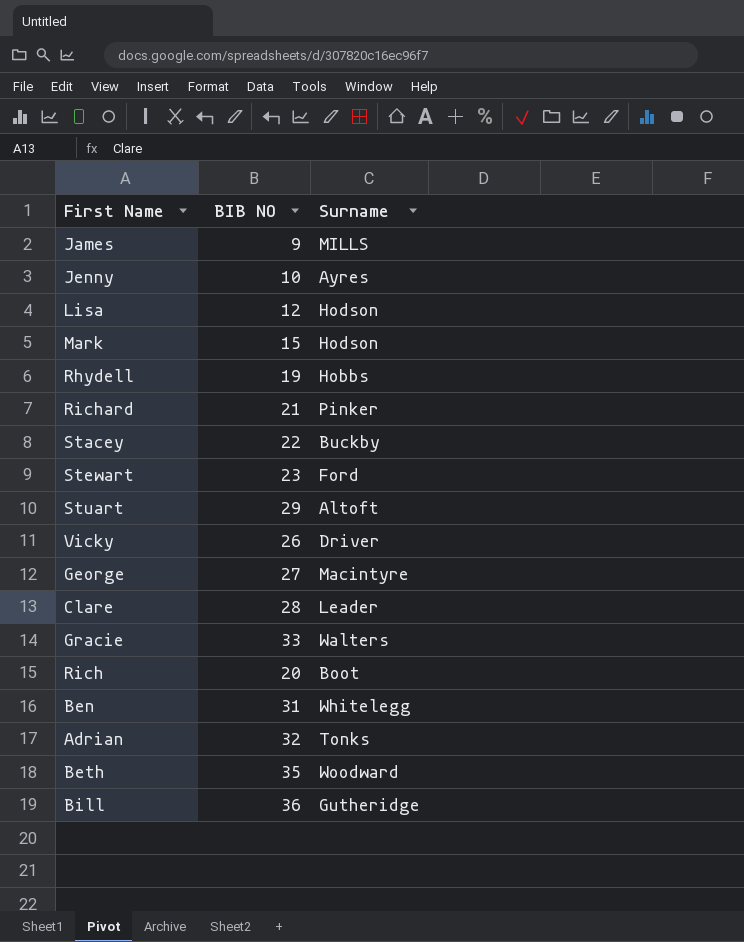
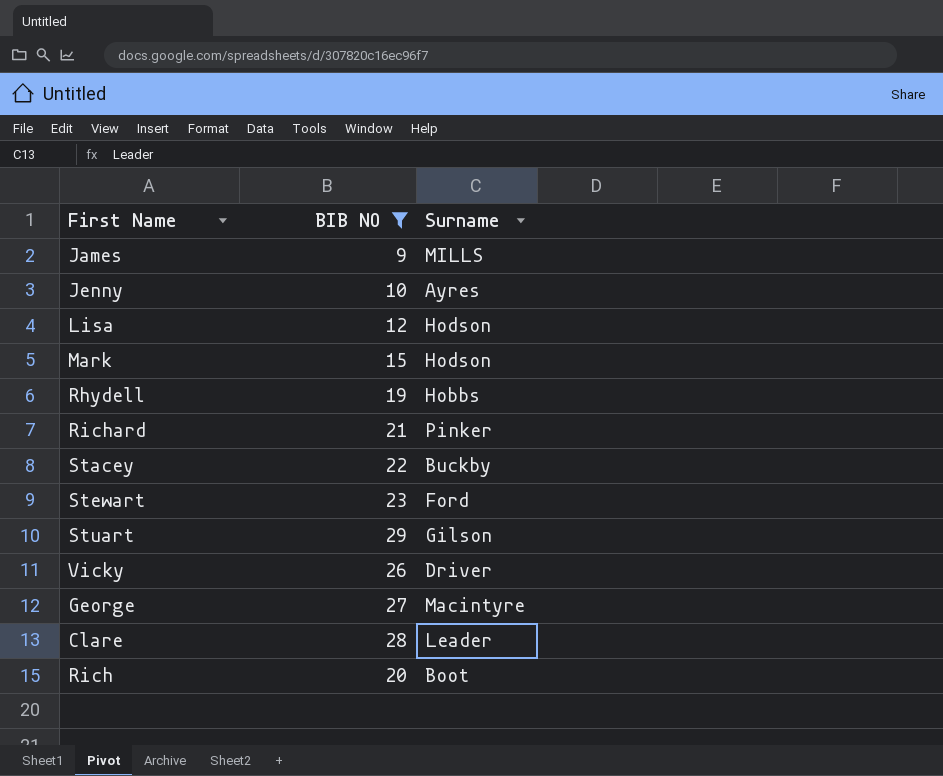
filter: none -> BIB NO <= 29
Stuart | Surname: Altoft -> Gilson

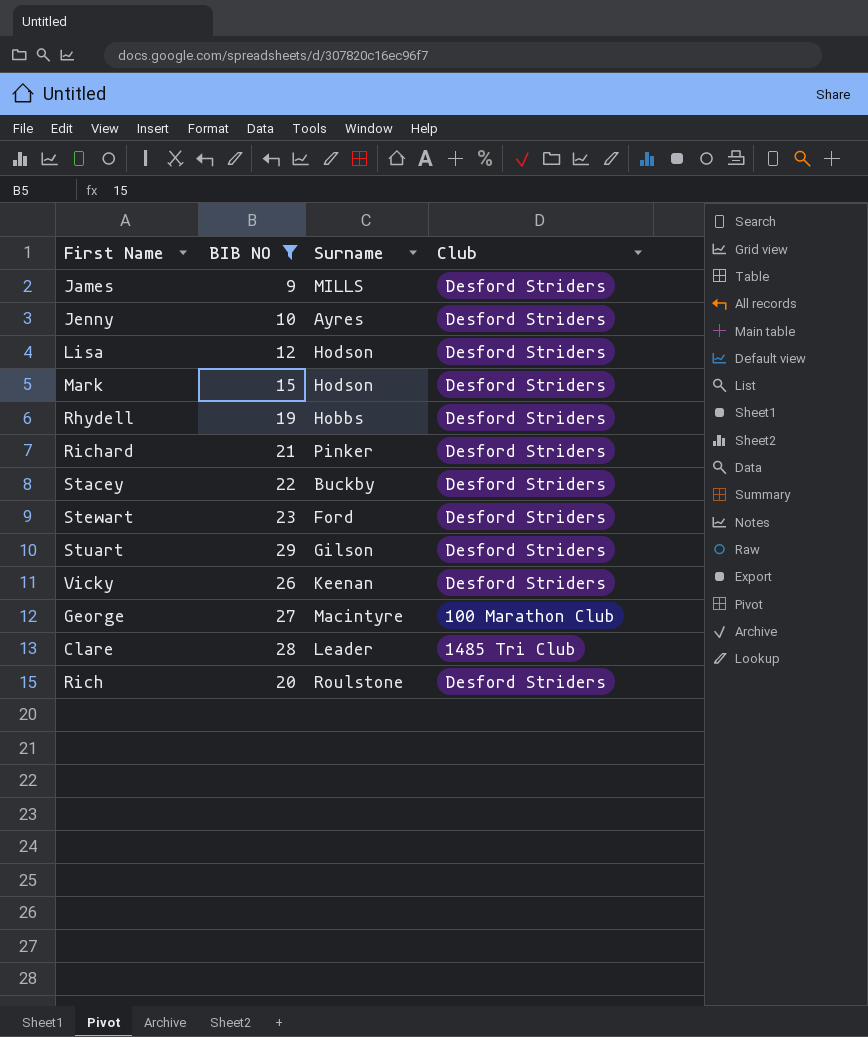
column Club | position: none -> 4
Vicky | Surname: Driver -> Keenan
Rich | Surname: Boot -> Roulstone

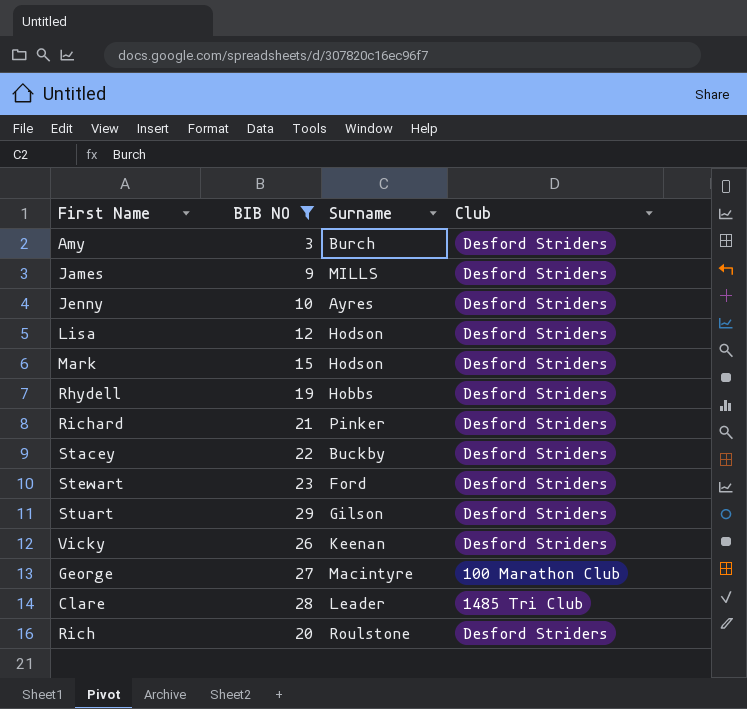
row Amy: none -> 3 | Burch | Desford Striders

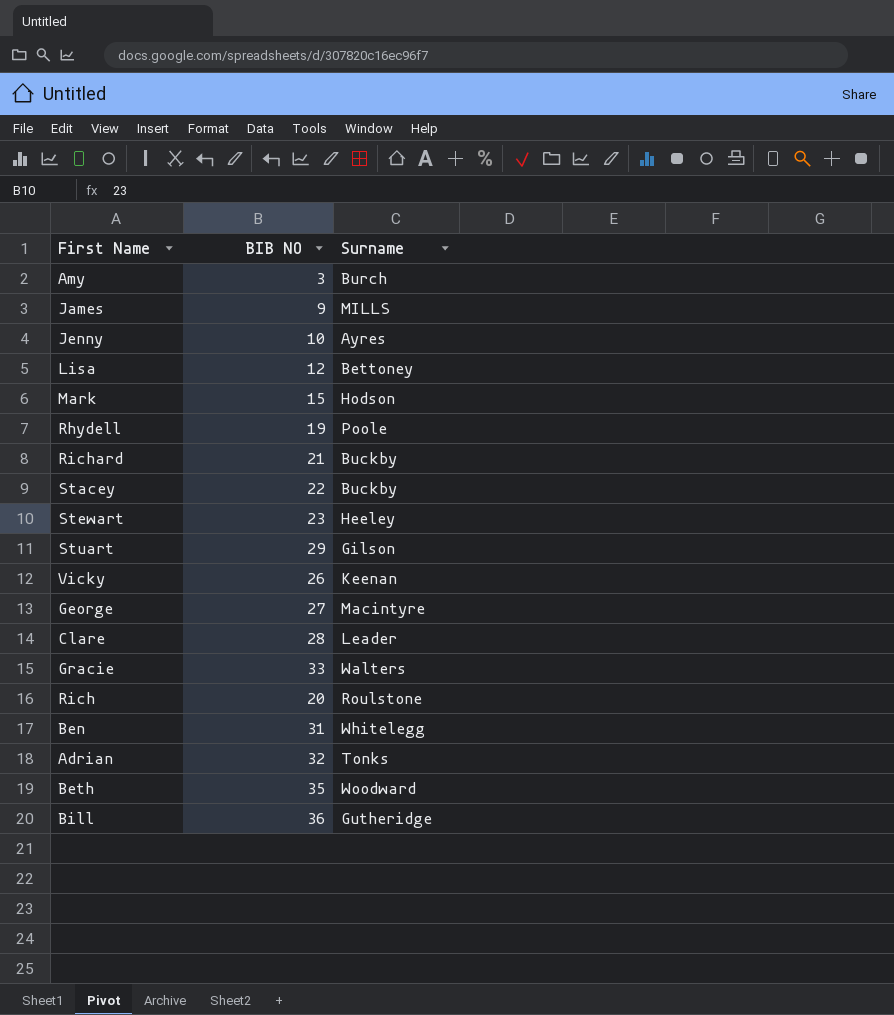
filter: BIB NO <= 29 -> none
column Club | position: 4 -> none
Lisa | Surname: Hodson -> Bettoney
Rhydell | Surname: Hobbs -> Poole
Richard | Surname: Pinker -> Buckby
Stewart | Surname: Ford -> Heeley

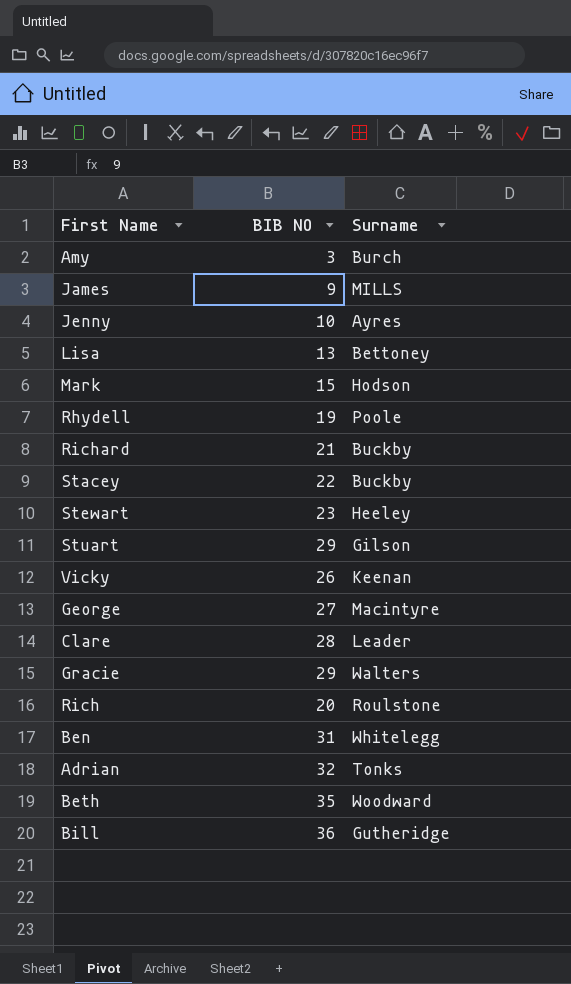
Lisa | BIB NO: 12 -> 13
Gracie | BIB NO: 33 -> 29

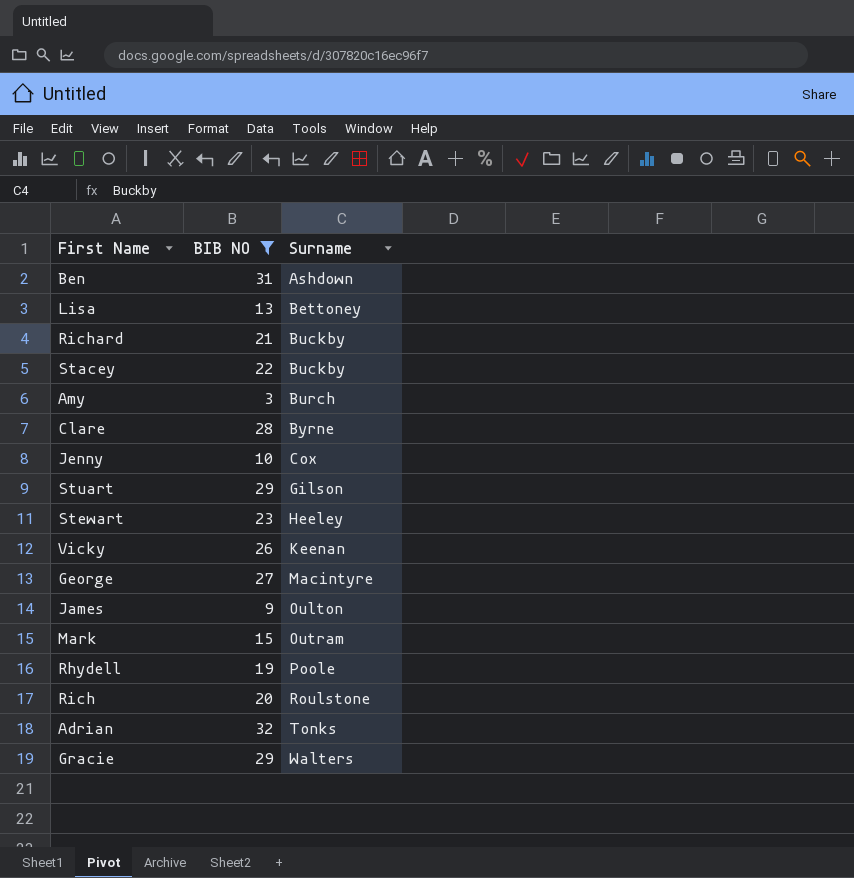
filter: none -> BIB NO <= 32
row order: none -> Surname ascending
Ben | Surname: Whitelegg -> Ashdown
Clare | Surname: Leader -> Byrne
Jenny | Surname: Ayres -> Cox
James | Surname: MILLS -> Oulton
Mark | Surname: Hodson -> Outram

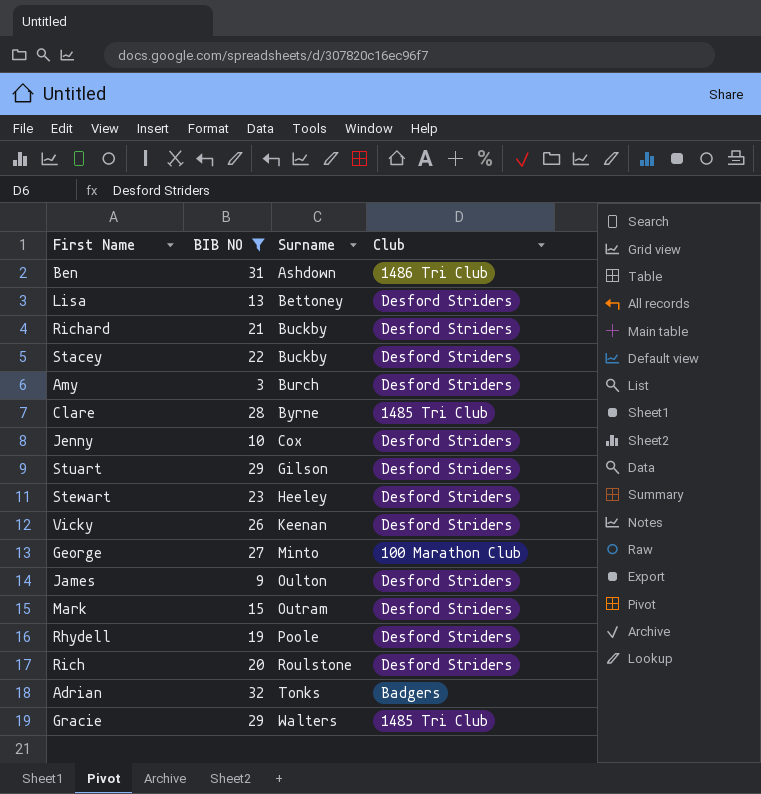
column Club | position: none -> 4
George | Surname: Macintyre -> Minto

